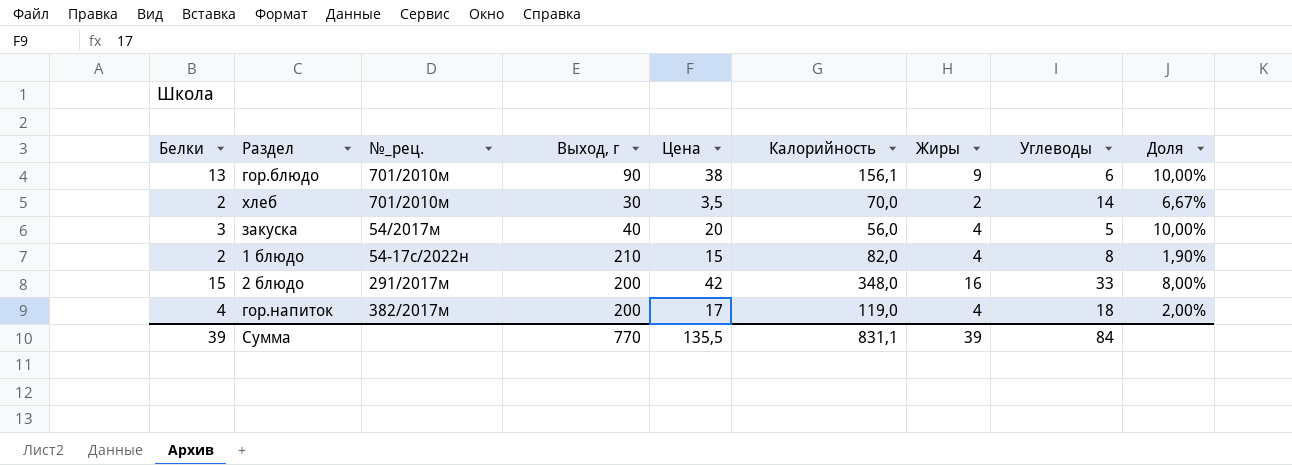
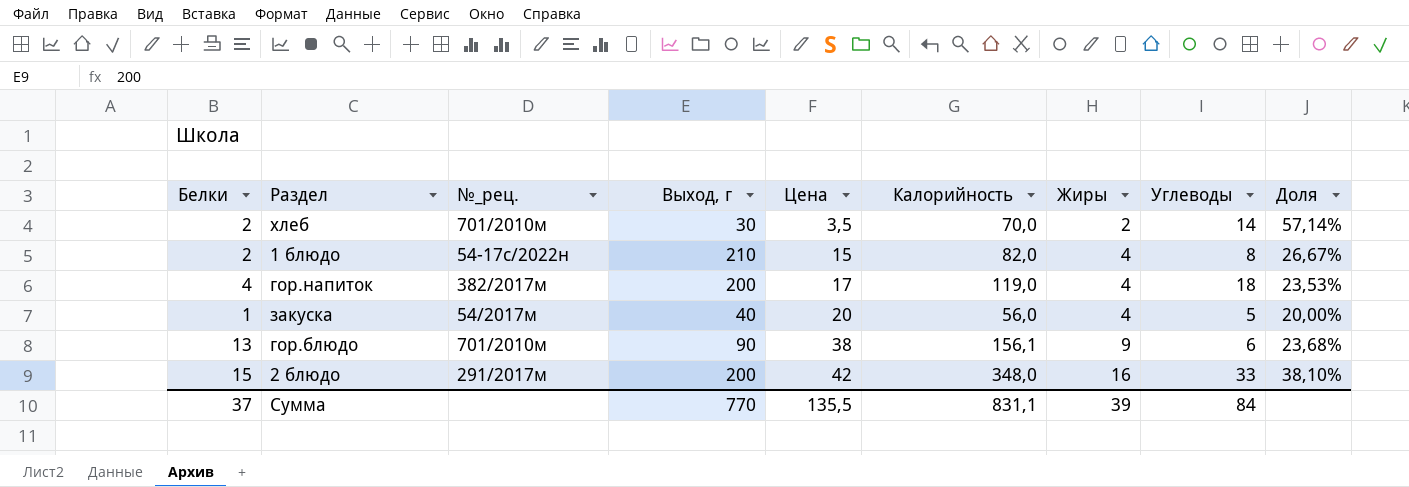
row order: none -> Цена ascending
column Доля | formula: [Жиры] / [Выход, г] -> [Жиры] / [Цена]
закуска | Белки: 3 -> 1
Сумма | Белки: 39 -> 37

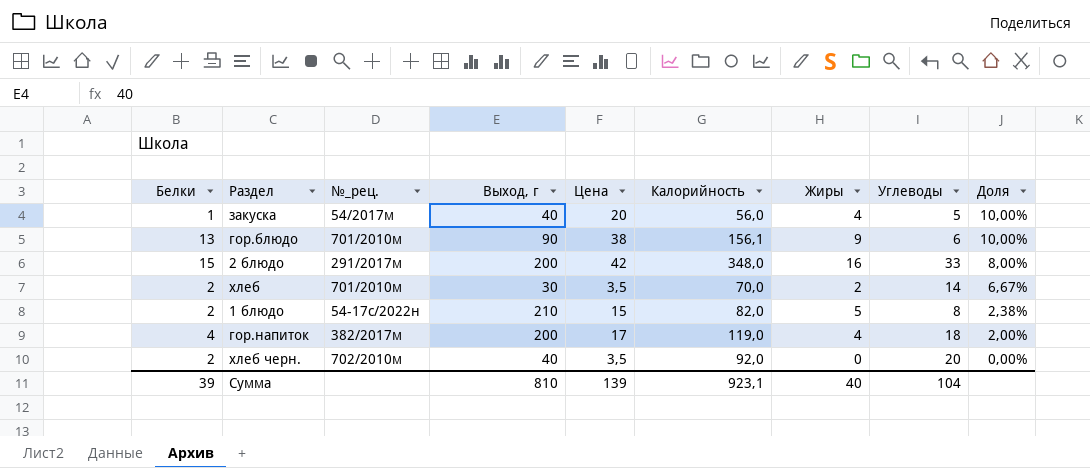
row order: Цена ascending -> Доля descending
column Доля | formula: [Жиры] / [Цена] -> [Жиры] / [Выход, г]
1 блюдо | Жиры: 4 -> 5
row хлеб черн.: none -> 2 | 702/2010м | 40 | 3,5 | 92,0 | 0 | 20 | 0,00%
Сумма | Белки: 37 -> 39
Сумма | Выход, г: 770 -> 810
Сумма | Цена: 135,5 -> 139
Сумма | Калорийность: 831,1 -> 923,1
Сумма | Жиры: 39 -> 40
Сумма | Углеводы: 84 -> 104

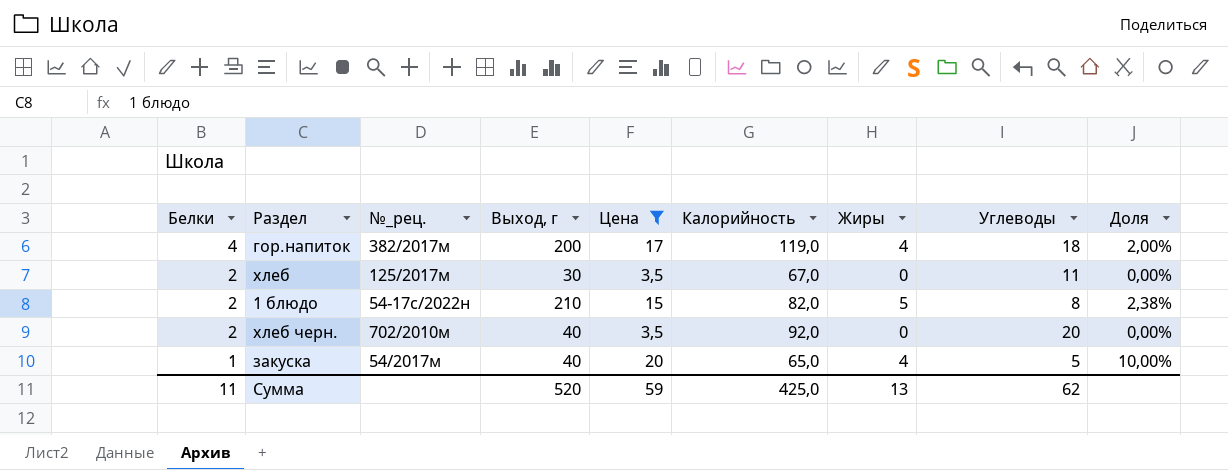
filter: none -> Цена <= 20
row order: Доля descending -> Белки descending
хлеб | №_рец.: 701/2010м -> 125/2017м
хлеб | Калорийность: 70,0 -> 67,0
хлеб | Жиры: 2 -> 0
хлеб | Углеводы: 14 -> 11
хлеб | Доля: 6,67% -> 0,00%
закуска | Калорийность: 56,0 -> 65,0
Сумма | Белки: 39 -> 11
Сумма | Выход, г: 810 -> 520
Сумма | Цена: 139 -> 59
Сумма | Калорийность: 923,1 -> 425,0
Сумма | Жиры: 40 -> 13
Сумма | Углеводы: 104 -> 62

